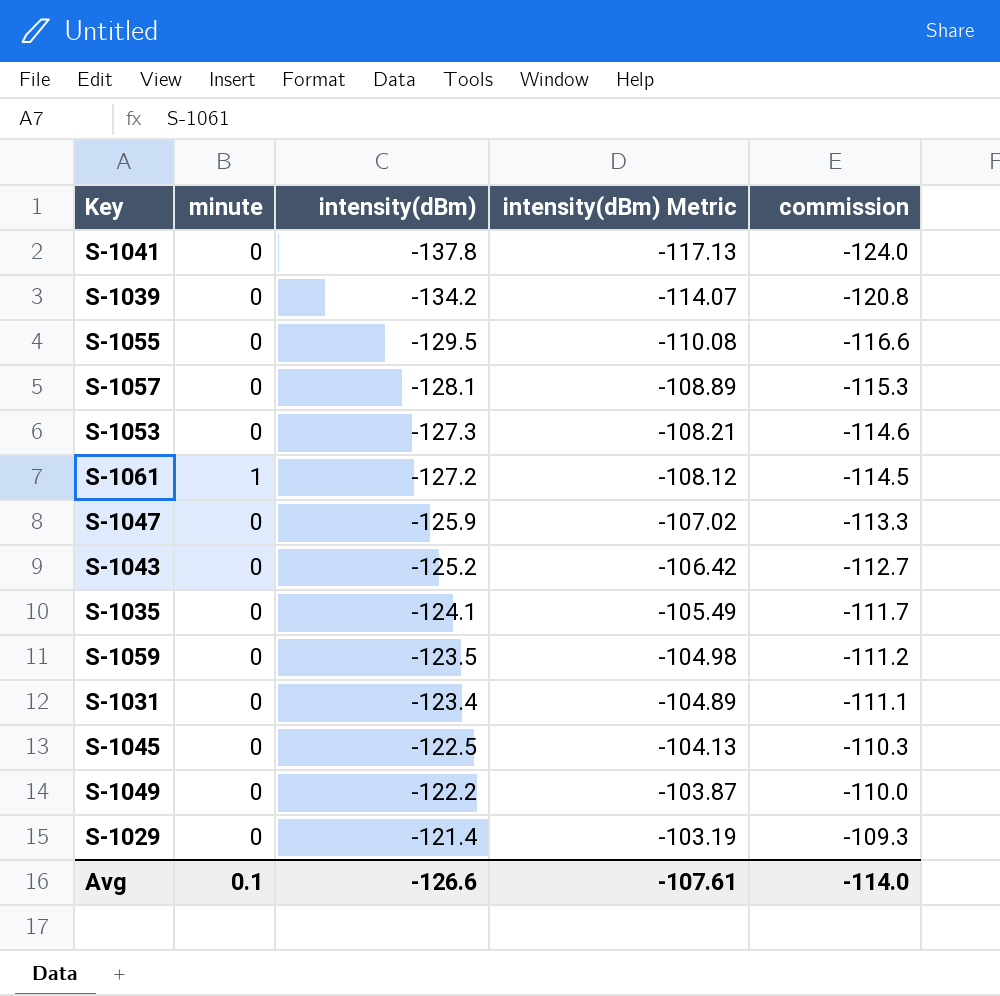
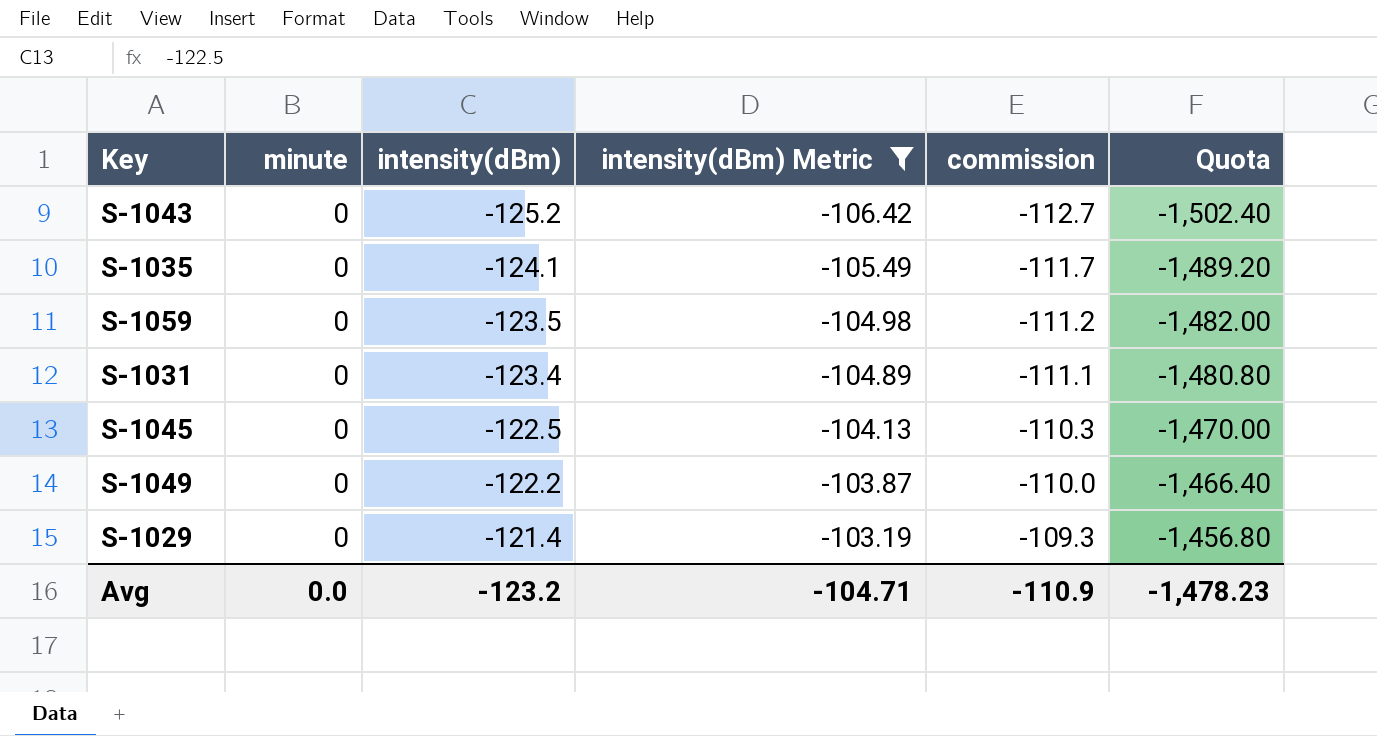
filter: none -> intensity(dBm) Metric >= -106.42
column Quota | formula: none -> [intensity(dBm)] * 12
Avg | minute: 0.1 -> 0.0
Avg | intensity(dBm): -126.6 -> -123.2
Avg | intensity(dBm) Metric: -107.61 -> -104.71
Avg | commission: -114.0 -> -110.9

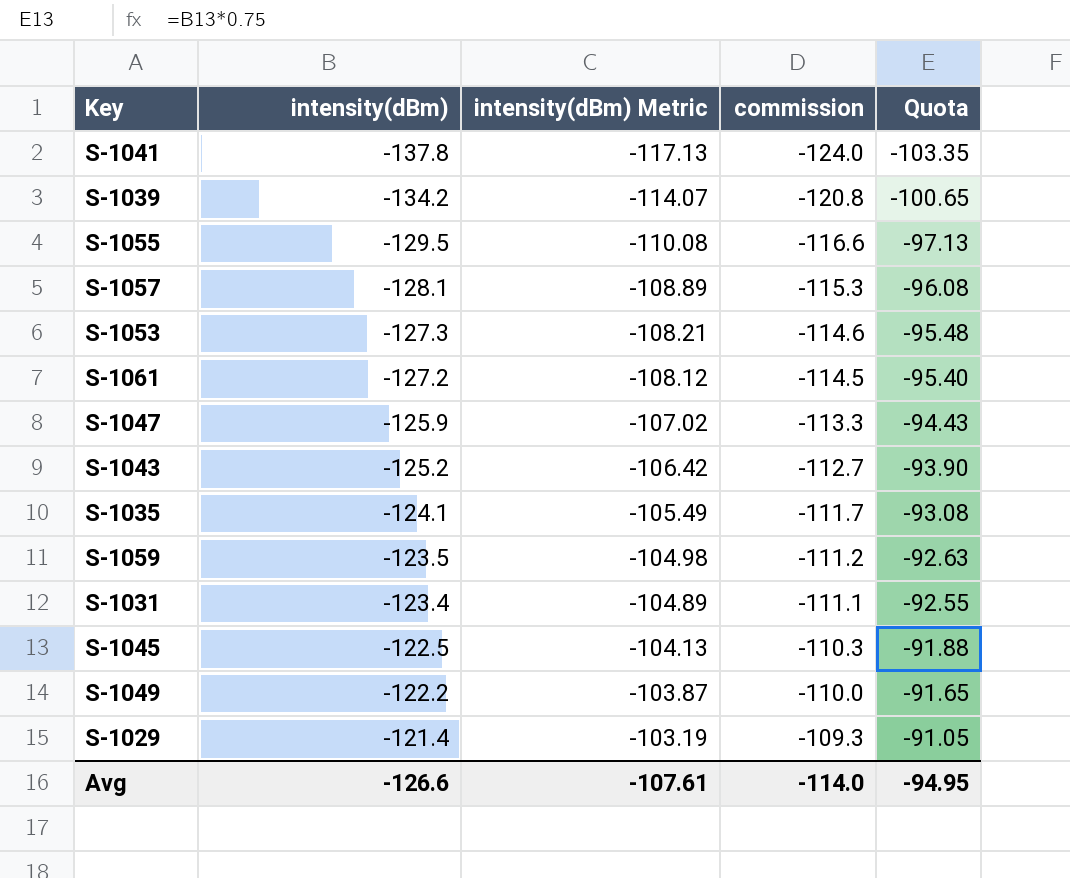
filter: intensity(dBm) Metric >= -106.42 -> none
column minute | position: 2 -> none
column Quota | formula: [intensity(dBm)] * 12 -> [intensity(dBm)] * 0.75
Avg | intensity(dBm): -123.2 -> -126.6
Avg | intensity(dBm) Metric: -104.71 -> -107.61
Avg | commission: -110.9 -> -114.0
Avg | Quota: -1,478.23 -> -94.95

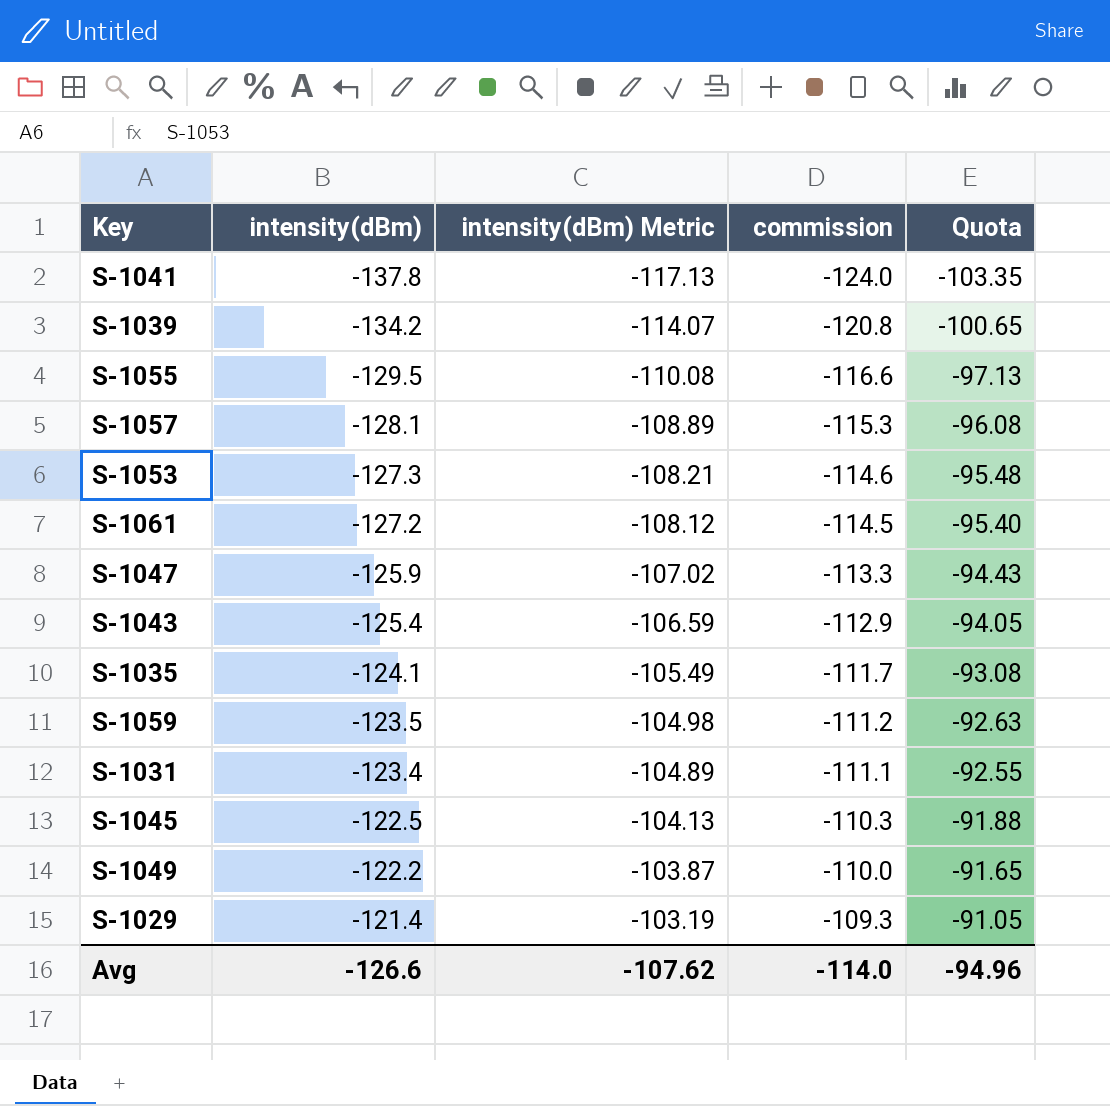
S-1043 | intensity(dBm): -125.2 -> -125.4
S-1043 | intensity(dBm) Metric: -106.42 -> -106.59
S-1043 | commission: -112.7 -> -112.9
S-1043 | Quota: -93.90 -> -94.05
Avg | intensity(dBm) Metric: -107.61 -> -107.62
Avg | Quota: -94.95 -> -94.96

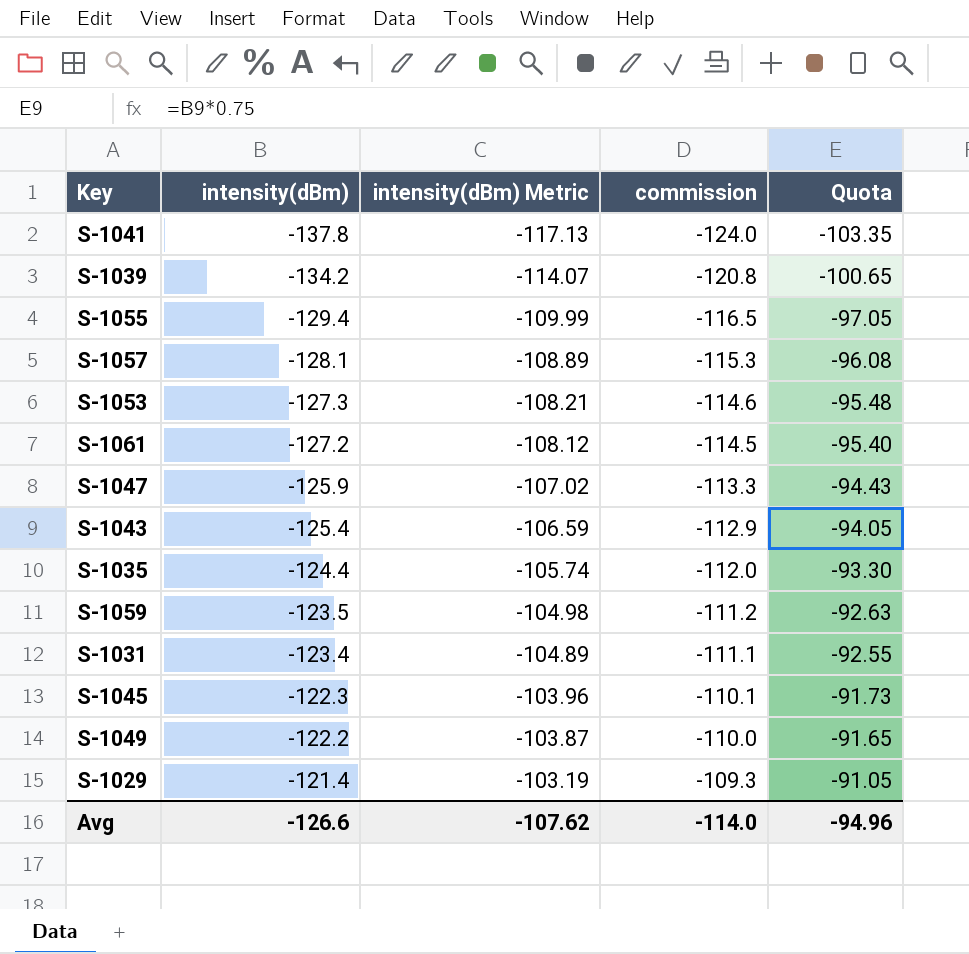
S-1055 | intensity(dBm): -129.5 -> -129.4
S-1055 | intensity(dBm) Metric: -110.08 -> -109.99
S-1055 | commission: -116.6 -> -116.5
S-1055 | Quota: -97.13 -> -97.05
S-1035 | intensity(dBm): -124.1 -> -124.4
S-1035 | intensity(dBm) Metric: -105.49 -> -105.74
S-1035 | commission: -111.7 -> -112.0
S-1035 | Quota: -93.08 -> -93.30
S-1045 | intensity(dBm): -122.5 -> -122.3
S-1045 | intensity(dBm) Metric: -104.13 -> -103.96
S-1045 | commission: -110.3 -> -110.1
S-1045 | Quota: -91.88 -> -91.73

